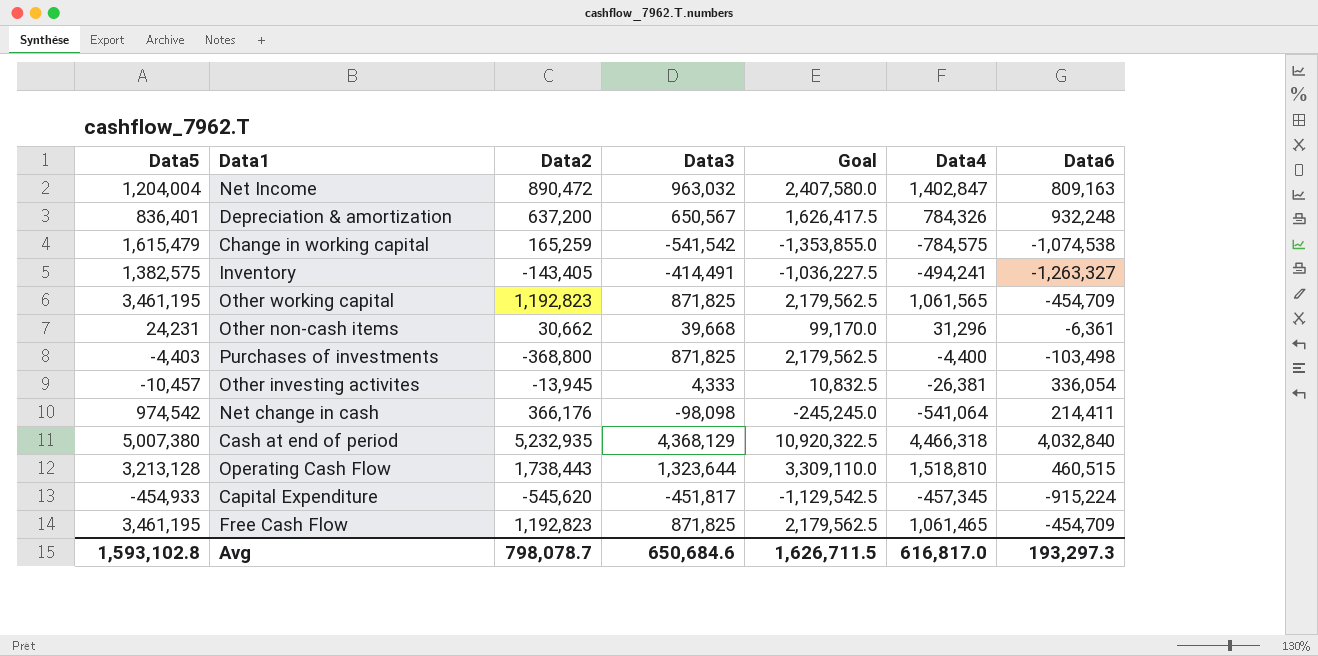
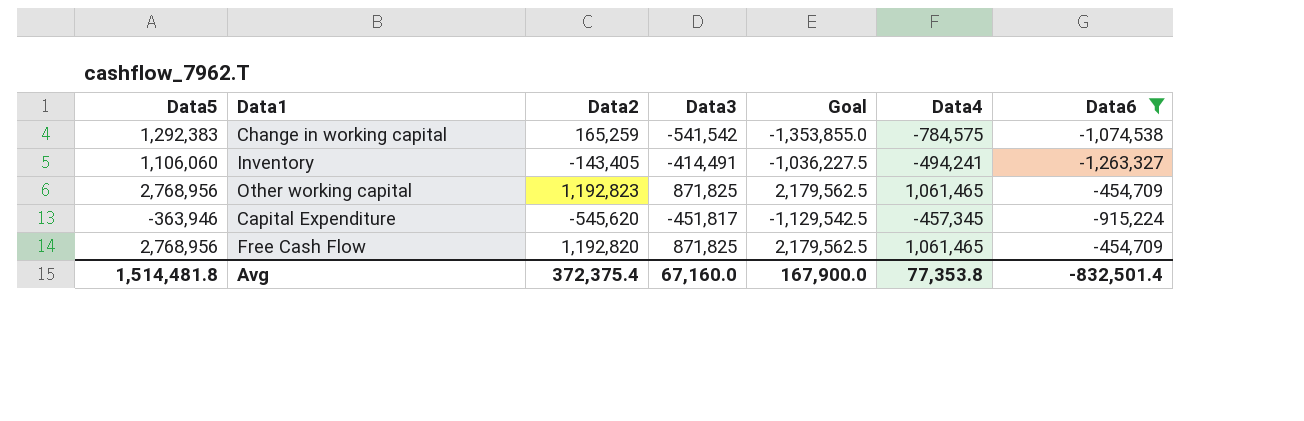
filter: none -> Data6 <= -454,709
Change in working capital | Data5: 1,615,479 -> 1,292,383
Inventory | Data5: 1,382,575 -> 1,106,060
Other working capital | Data5: 3,461,195 -> 2,768,956
Other working capital | Data4: 1,061,565 -> 1,061,465
Capital Expenditure | Data5: -454,933 -> -363,946
Free Cash Flow | Data5: 3,461,195 -> 2,768,956
Free Cash Flow | Data2: 1,192,823 -> 1,192,820
Avg | Data5: 1,593,102.8 -> 1,514,481.8
Avg | Data2: 798,078.7 -> 372,375.4
Avg | Data3: 650,684.6 -> 67,160.0
Avg | Goal: 1,626,711.5 -> 167,900.0
Avg | Data4: 616,817.0 -> 77,353.8
Avg | Data6: 193,297.3 -> -832,501.4

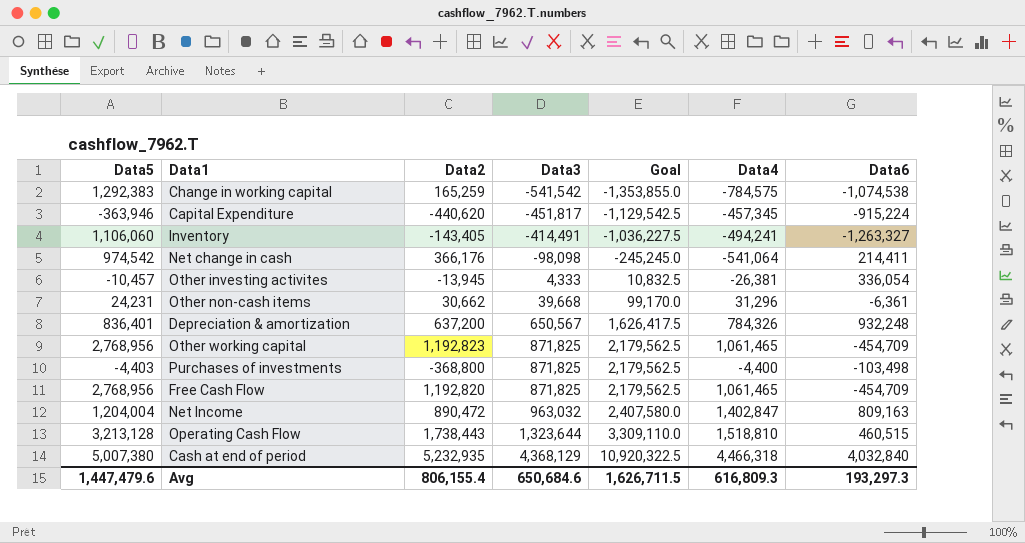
filter: Data6 <= -454,709 -> none
row order: none -> Data3 ascending
Capital Expenditure | Data2: -545,620 -> -440,620
Avg | Data5: 1,514,481.8 -> 1,447,479.6
Avg | Data2: 372,375.4 -> 806,155.4
Avg | Data3: 67,160.0 -> 650,684.6
Avg | Goal: 167,900.0 -> 1,626,711.5
Avg | Data4: 77,353.8 -> 616,809.3
Avg | Data6: -832,501.4 -> 193,297.3

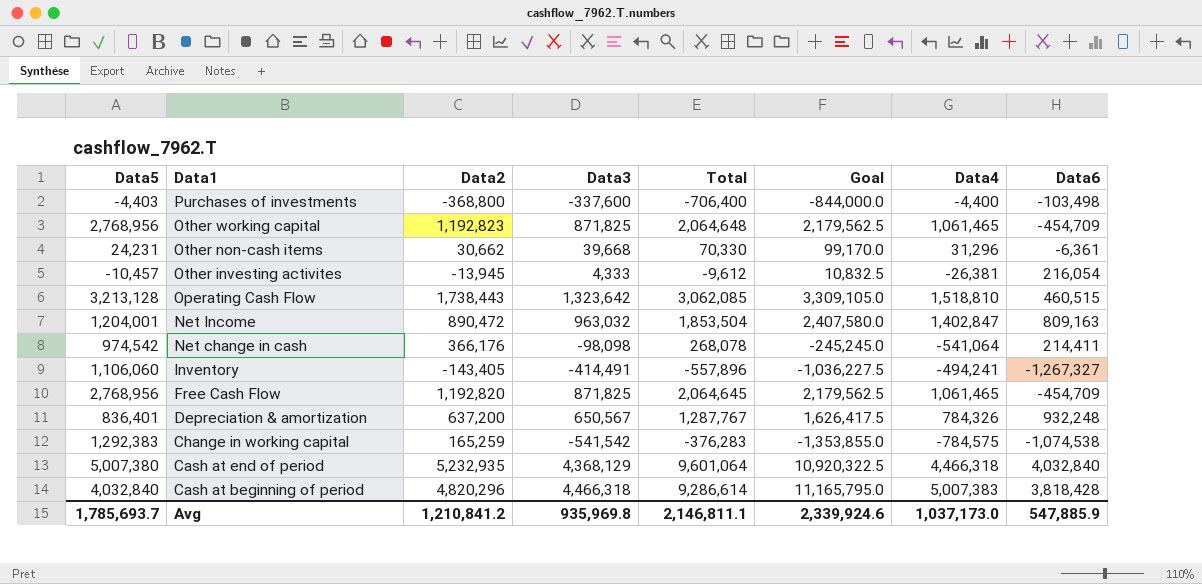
row order: Data3 ascending -> Data1 descending
column Total | formula: none -> [Data2] + [Data3]
row Capital Expenditure: -363,946 | -440,620 | -451,817 | -1,129,542.5 | -457,345 | -915,224 -> none
Purchases of investments | Data3: 871,825 -> -337,600
Purchases of investments | Goal: 2,179,562.5 -> -844,000.0
Other investing activites | Data6: 336,054 -> 216,054
Operating Cash Flow | Data3: 1,323,644 -> 1,323,642
Operating Cash Flow | Goal: 3,309,110.0 -> 3,309,105.0
Net Income | Data5: 1,204,004 -> 1,204,001
Inventory | Data6: -1,263,327 -> -1,267,327
row Cash at beginning of period: none -> 4,032,840 | 4,820,296 | 4,466,318 | 9,286,614 | 11,165,795.0 | 5,007,383 | 3,818,428
Avg | Data5: 1,447,479.6 -> 1,785,693.7
Avg | Data2: 806,155.4 -> 1,210,841.2
Avg | Data3: 650,684.6 -> 935,969.8
Avg | Goal: 1,626,711.5 -> 2,339,924.6
Avg | Data4: 616,809.3 -> 1,037,173.0
Avg | Data6: 193,297.3 -> 547,885.9

